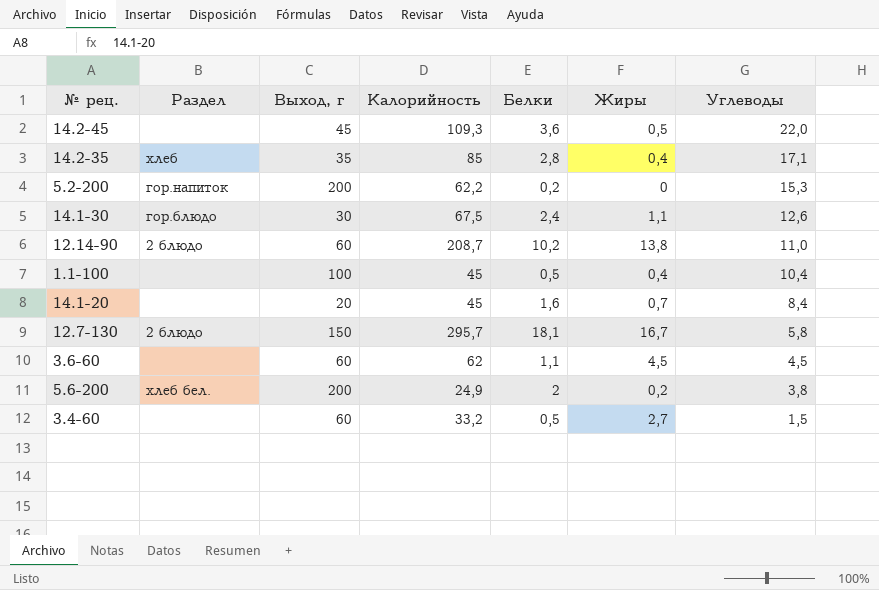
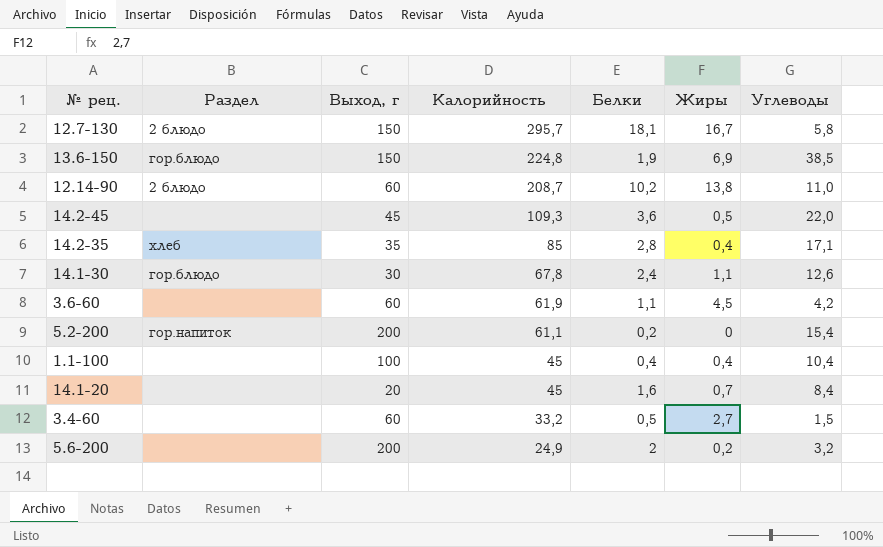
row order: Углеводы descending -> Калорийность descending
row 13.6-150: none -> гор.блюдо | 150 | 224,8 | 1,9 | 6,9 | 38,5
14.1-30 | Калорийность: 67,5 -> 67,8
3.6-60 | Калорийность: 62 -> 61,9
3.6-60 | Углеводы: 4,5 -> 4,2
5.2-200 | Калорийность: 62,2 -> 61,1
5.2-200 | Углеводы: 15,3 -> 15,4
1.1-100 | Белки: 0,5 -> 0,4
5.6-200 | Раздел: хлеб бел. -> none
5.6-200 | Углеводы: 3,8 -> 3,2

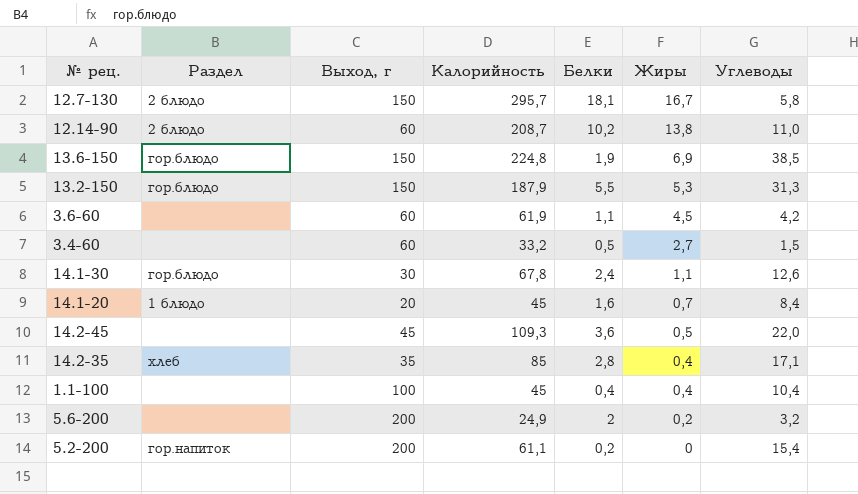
row order: Калорийность descending -> Жиры descending
row 13.2-150: none -> гор.блюдо | 150 | 187,9 | 5,5 | 5,3 | 31,3
14.1-20 | Раздел: none -> 1 блюдо

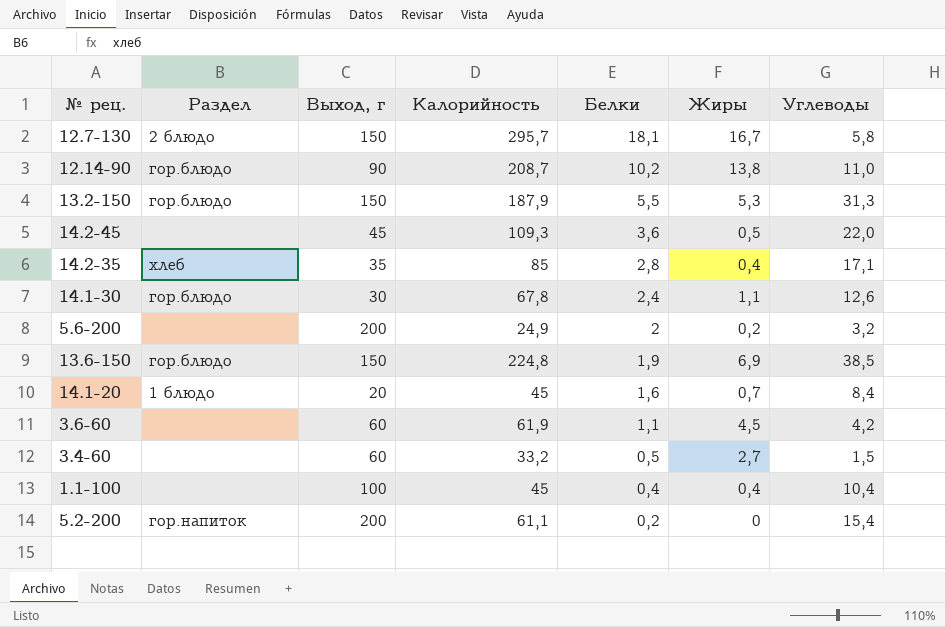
row order: Жиры descending -> Белки descending
12.14-90 | Раздел: 2 блюдо -> гор.блюдо
12.14-90 | Выход, г: 60 -> 90

